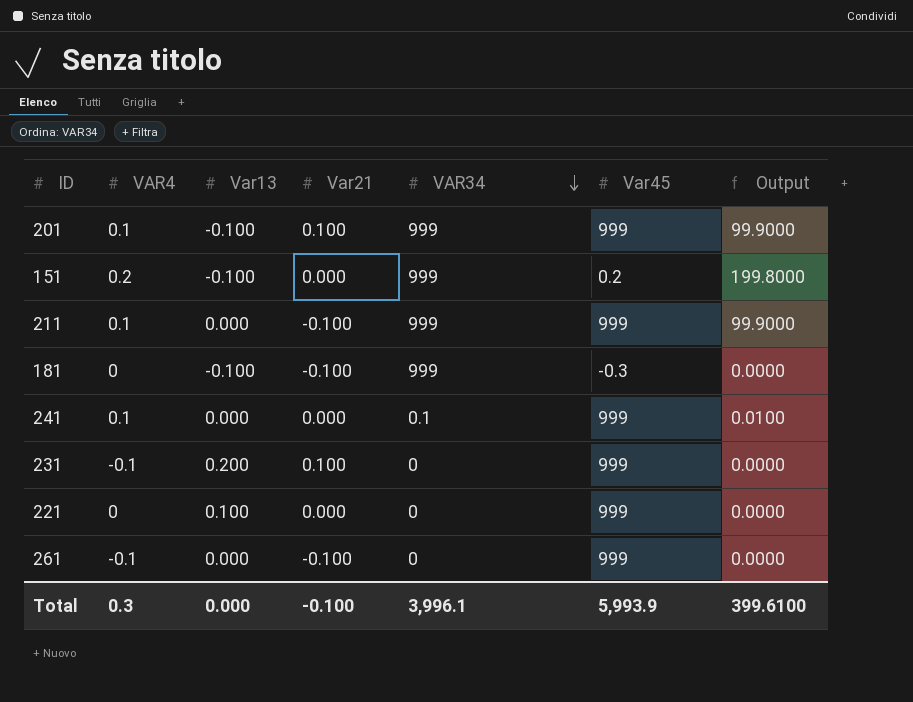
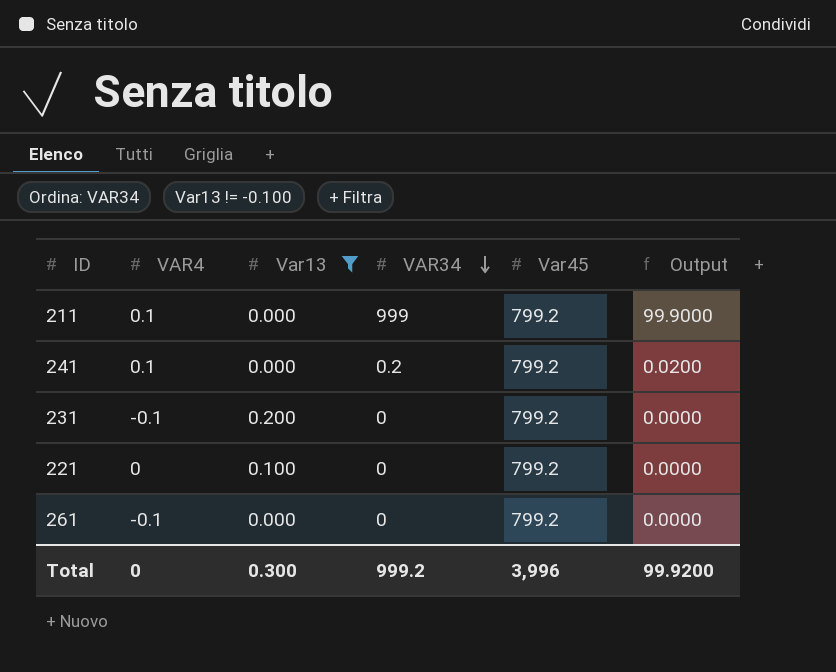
filter: none -> Var13 != -0.100
column Var21 | position: 4 -> none
211 | Var45: 999 -> 799.2
241 | VAR34: 0.1 -> 0.2
241 | Var45: 999 -> 799.2
241 | Output: 0.0100 -> 0.0200
231 | Var45: 999 -> 799.2
221 | Var45: 999 -> 799.2
261 | Var45: 999 -> 799.2
Total | VAR4: 0.3 -> 0
Total | Var13: 0.000 -> 0.300
Total | VAR34: 3,996.1 -> 999.2
Total | Var45: 5,993.9 -> 3,996
Total | Output: 399.6100 -> 99.9200

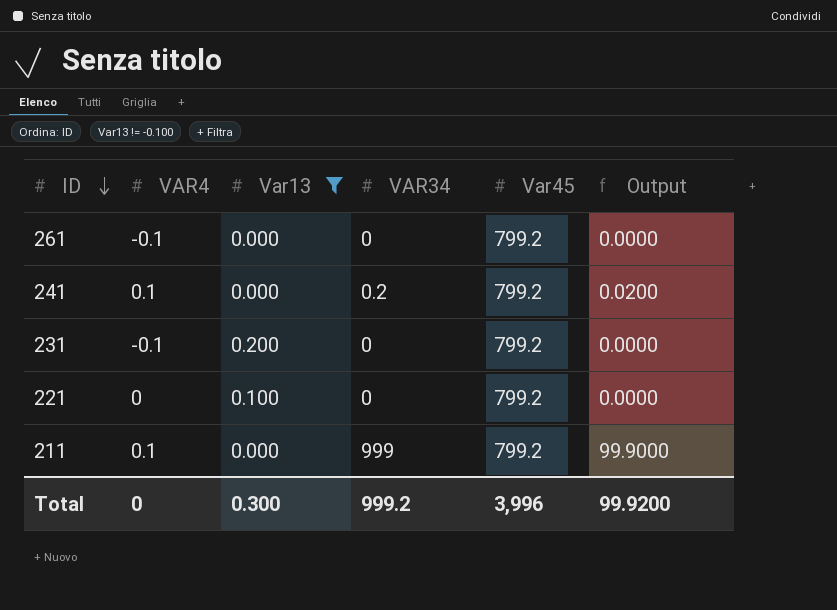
row order: VAR34 descending -> ID descending

